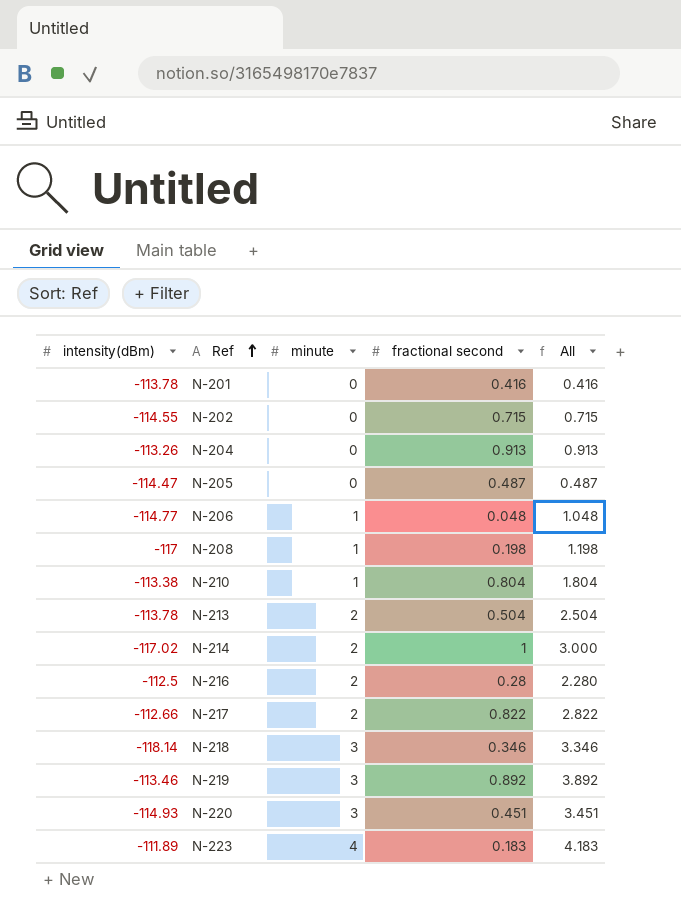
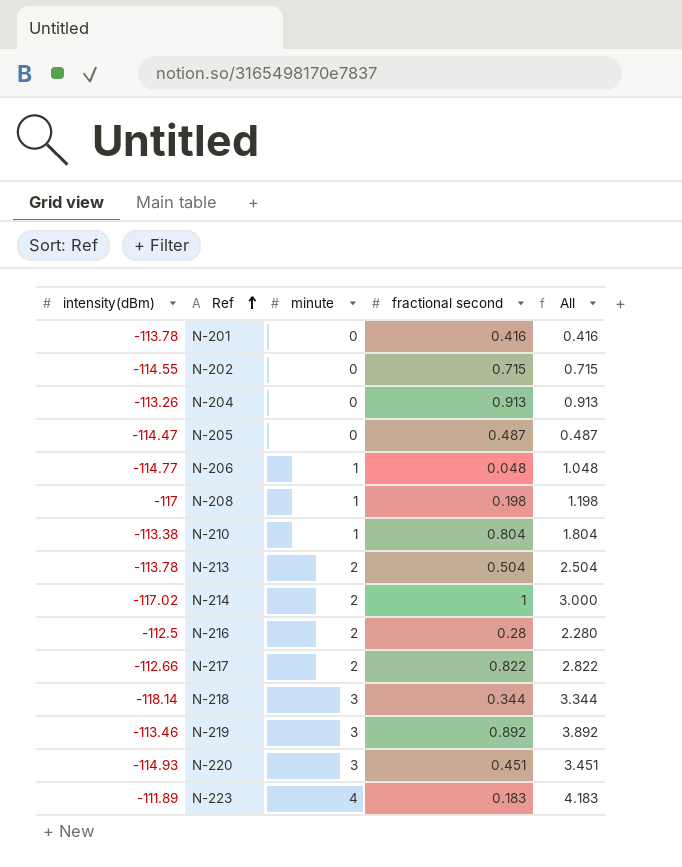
N-218 | fractional second: 0.346 -> 0.344
N-218 | All: 3.346 -> 3.344

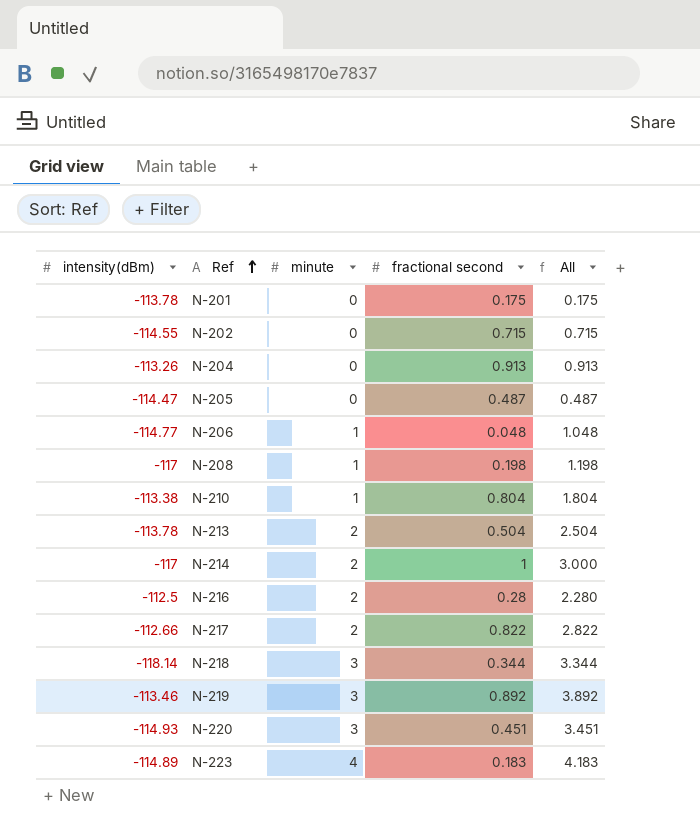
N-201 | fractional second: 0.416 -> 0.175
N-201 | All: 0.416 -> 0.175
N-214 | intensity(dBm): -117.02 -> -117
N-223 | intensity(dBm): -111.89 -> -114.89

